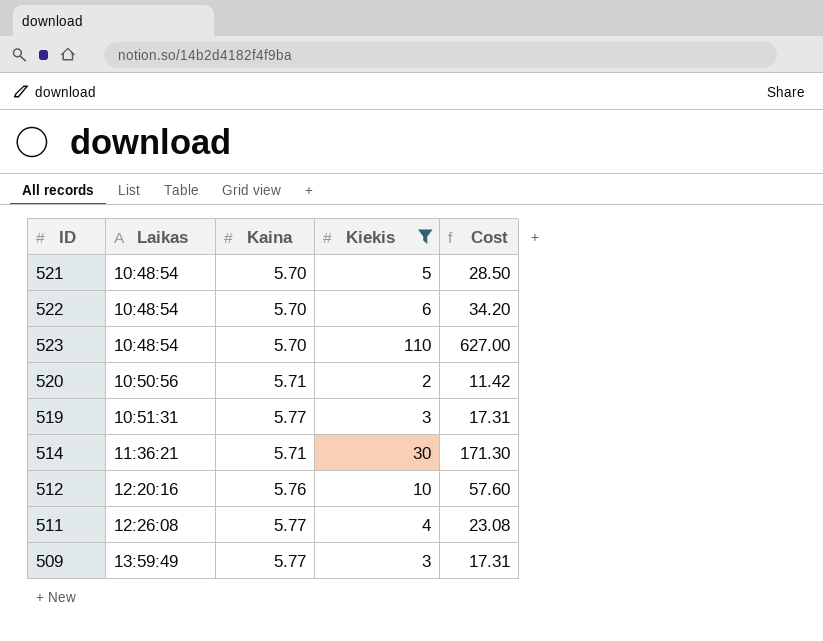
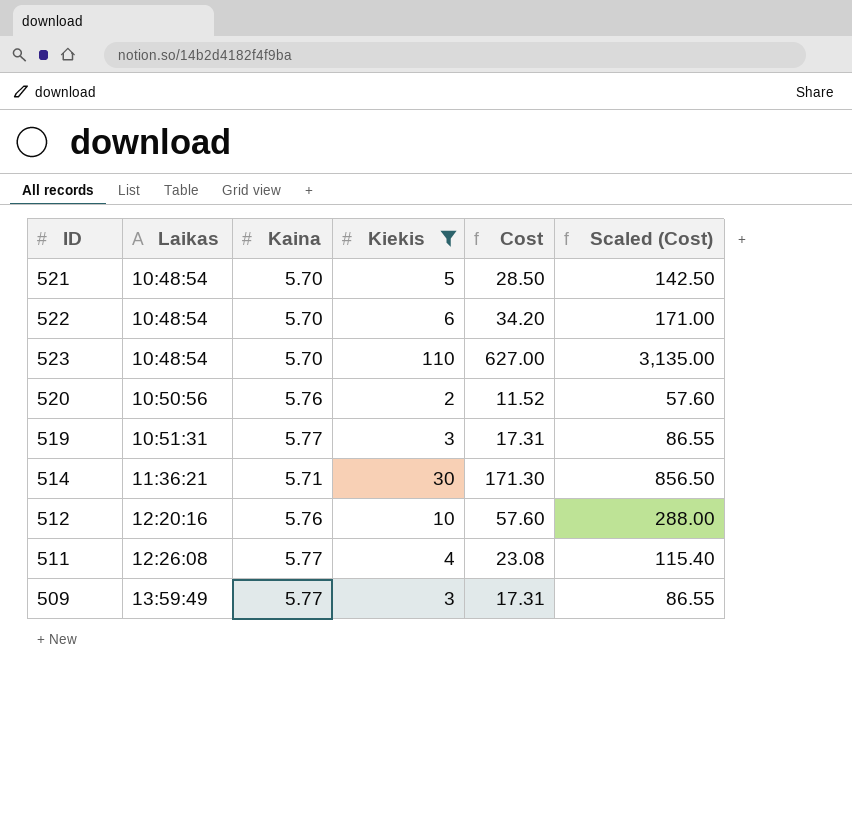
column Scaled (Cost) | formula: none -> [Cost] * 5
520 | Kaina: 5.71 -> 5.76
520 | Cost: 11.42 -> 11.52

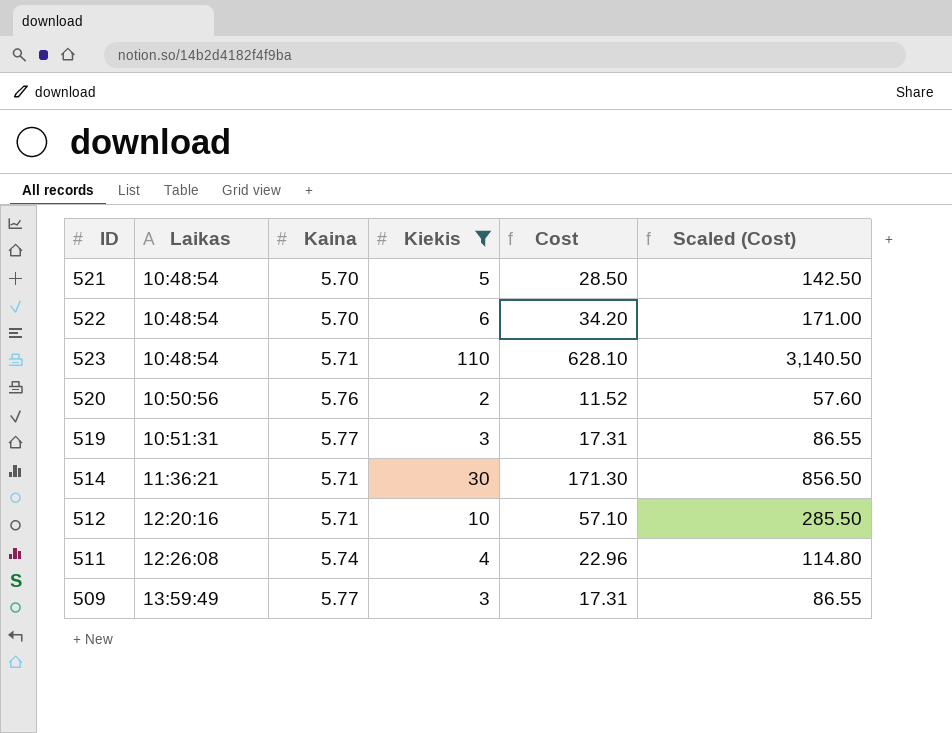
523 | Kaina: 5.70 -> 5.71
523 | Cost: 627.00 -> 628.10
523 | Scaled (Cost): 3,135.00 -> 3,140.50
512 | Kaina: 5.76 -> 5.71
512 | Cost: 57.60 -> 57.10
512 | Scaled (Cost): 288.00 -> 285.50
511 | Kaina: 5.77 -> 5.74
511 | Cost: 23.08 -> 22.96
511 | Scaled (Cost): 115.40 -> 114.80

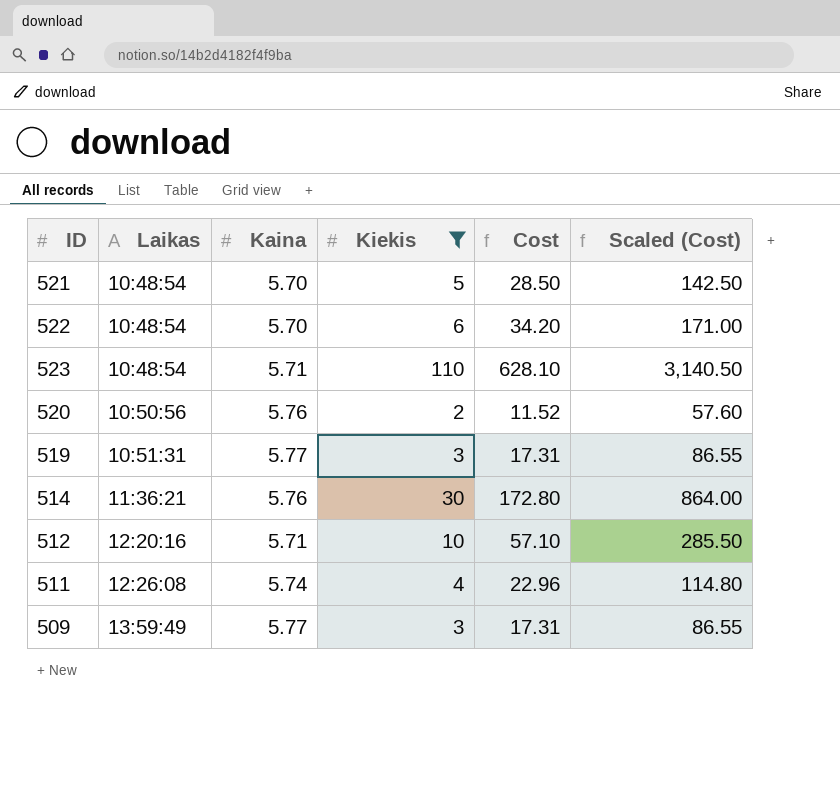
514 | Kaina: 5.71 -> 5.76
514 | Cost: 171.30 -> 172.80
514 | Scaled (Cost): 856.50 -> 864.00

